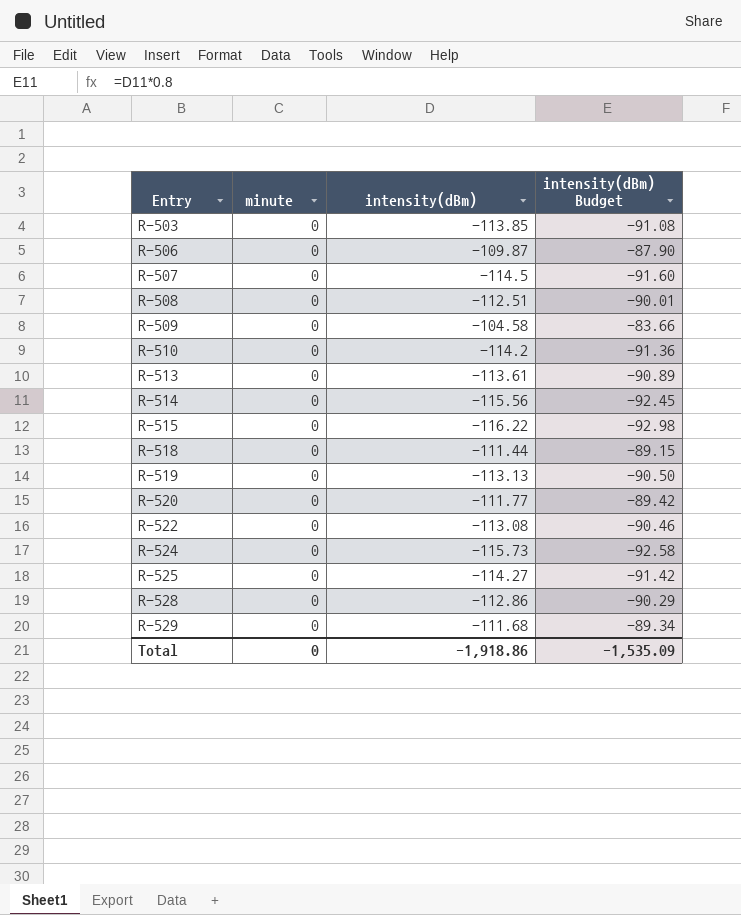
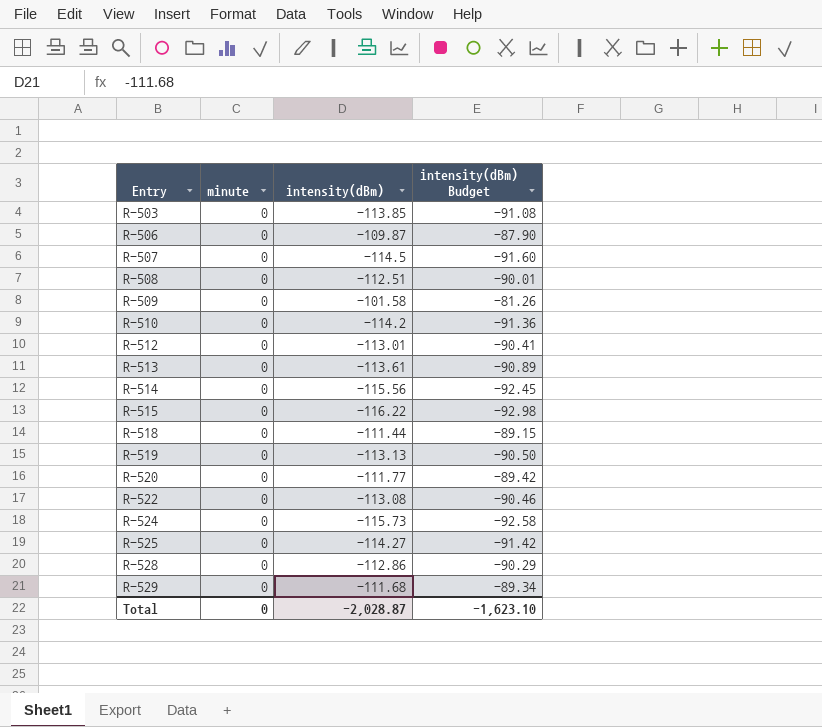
R-509 | intensity(dBm): -104.58 -> -101.58
R-509 | intensity(dBm) Budget: -83.66 -> -81.26
row R-512: none -> 0 | -113.01 | -90.41
Total | intensity(dBm): -1,918.86 -> -2,028.87
Total | intensity(dBm) Budget: -1,535.09 -> -1,623.10

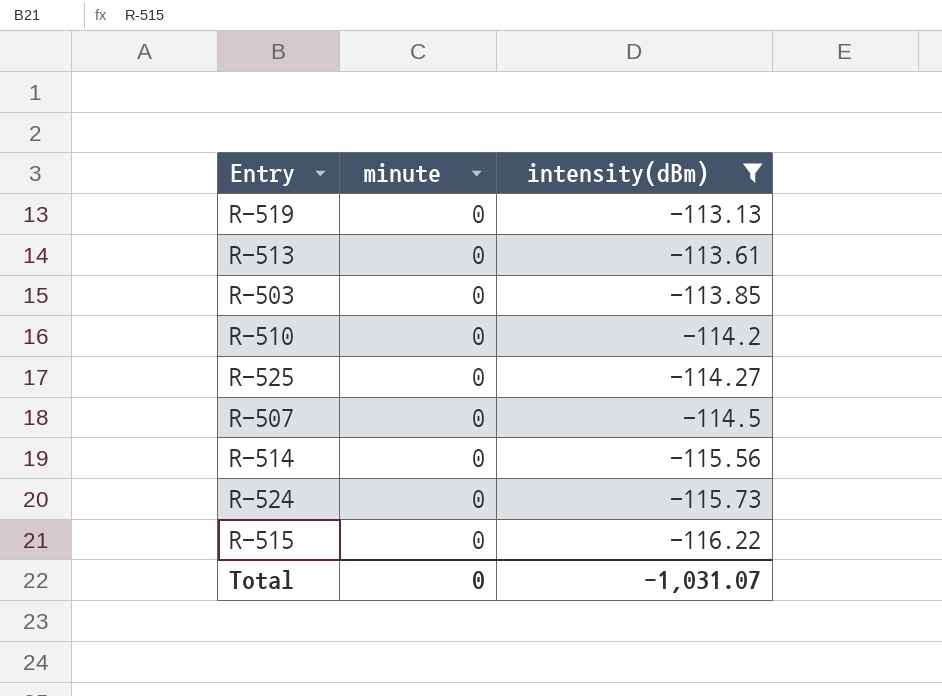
filter: none -> intensity(dBm) <= -113.13
row order: Entry ascending -> intensity(dBm) descending
column intensity(dBm) Budget | formula: [intensity(dBm)] * 0.8 -> none
Total | intensity(dBm): -2,028.87 -> -1,031.07

